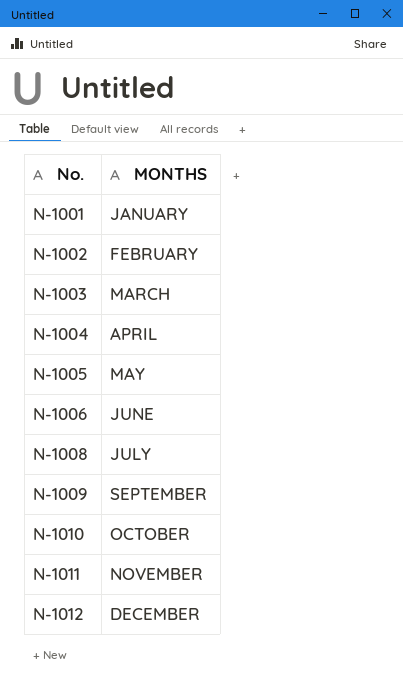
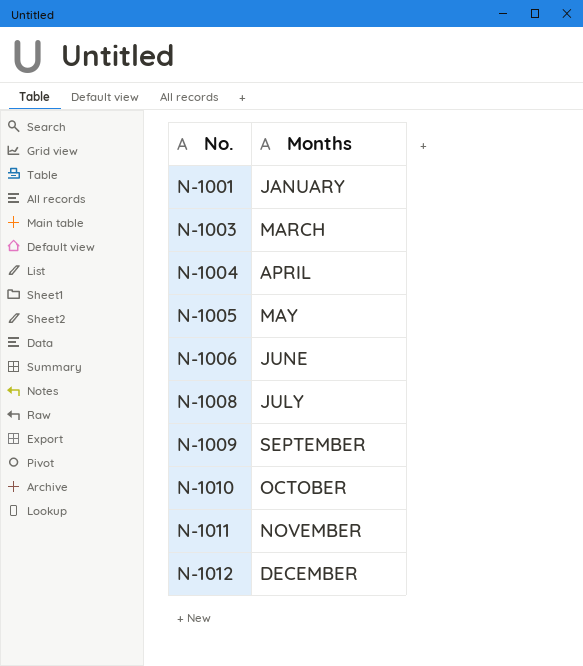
column name: MONTHS -> Months
row N-1002: FEBRUARY -> none

